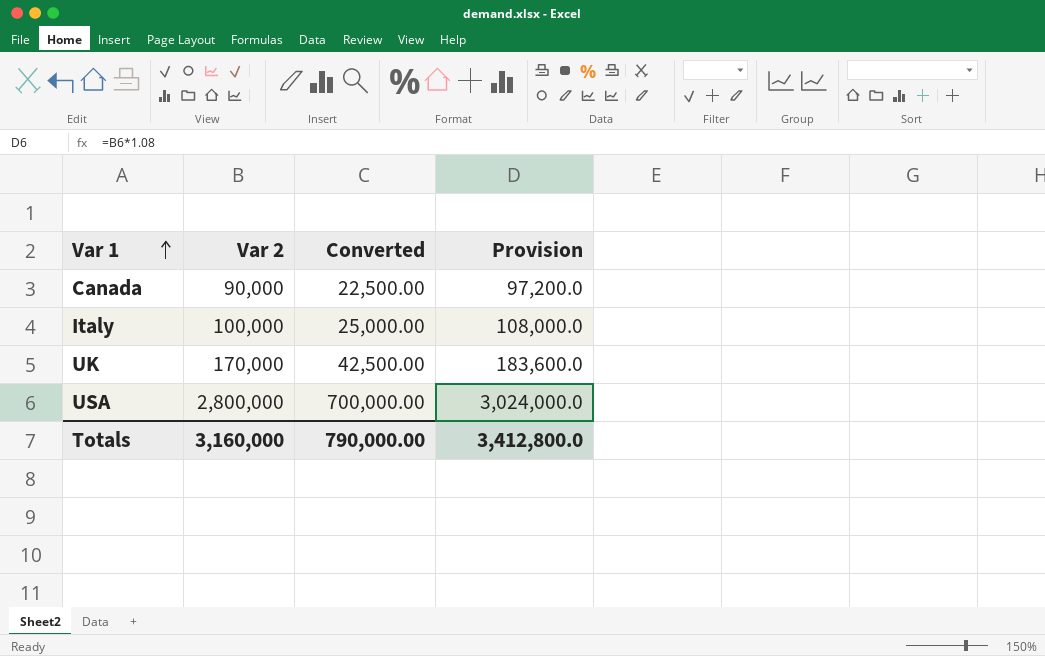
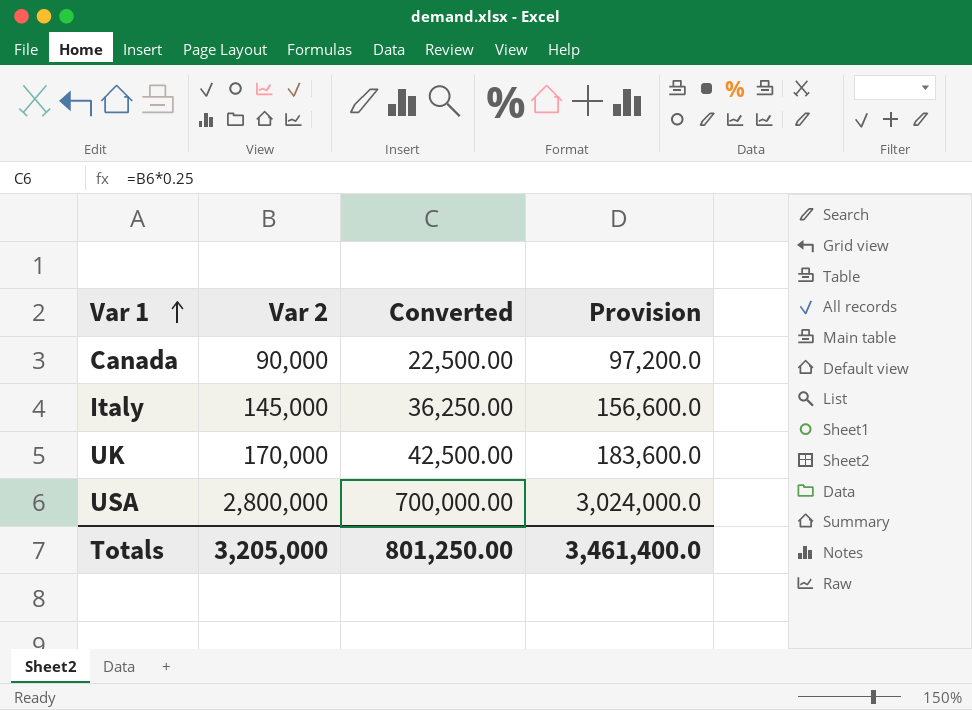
Italy | Var 2: 100,000 -> 145,000
Italy | Converted: 25,000.00 -> 36,250.00
Italy | Provision: 108,000.0 -> 156,600.0
Totals | Var 2: 3,160,000 -> 3,205,000
Totals | Converted: 790,000.00 -> 801,250.00
Totals | Provision: 3,412,800.0 -> 3,461,400.0

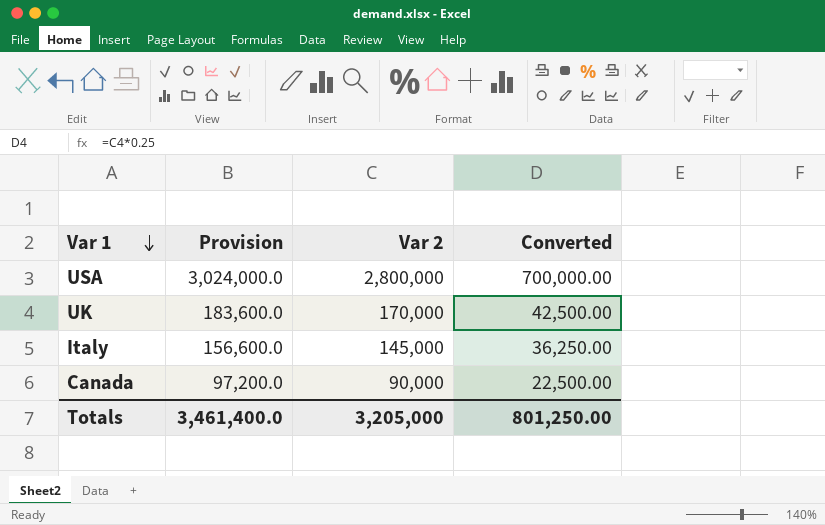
row order: Var 1 ascending -> Var 1 descending
column Provision | position: 4 -> 2

